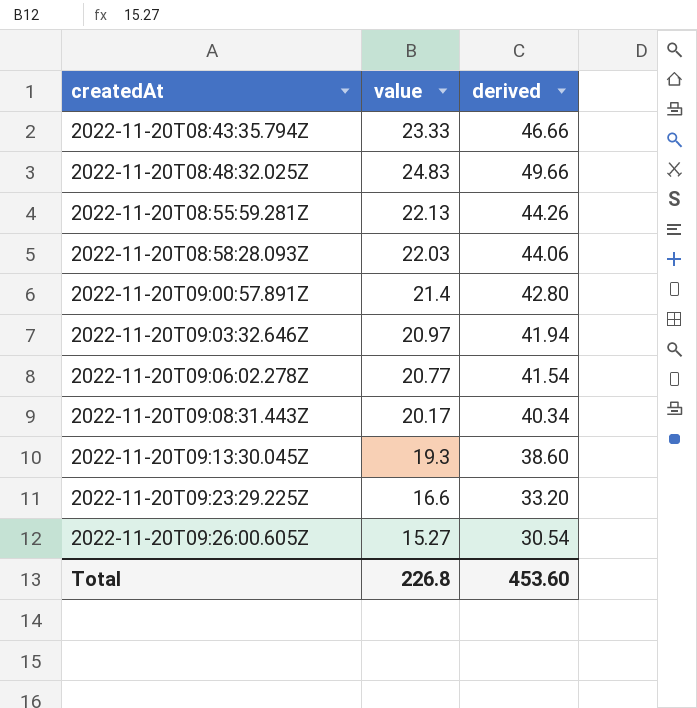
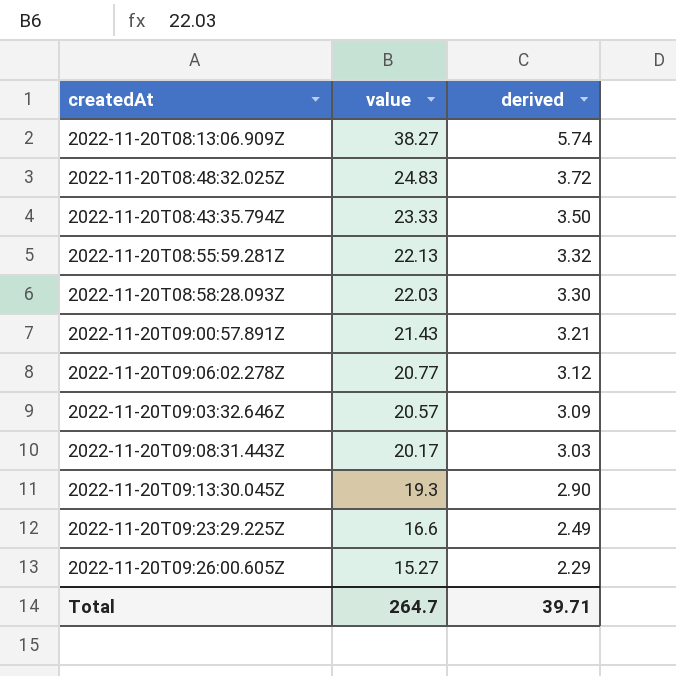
row order: createdAt ascending -> value descending
column derived | formula: [value] * 2 -> [value] * 0.15
row 2022-11-20T08:13:06.909Z: none -> 38.27 | 5.74
2022-11-20T09:00:57.891Z | value: 21.4 -> 21.43
2022-11-20T09:03:32.646Z | value: 20.97 -> 20.57
Total | value: 226.8 -> 264.7
Total | derived: 453.60 -> 39.71

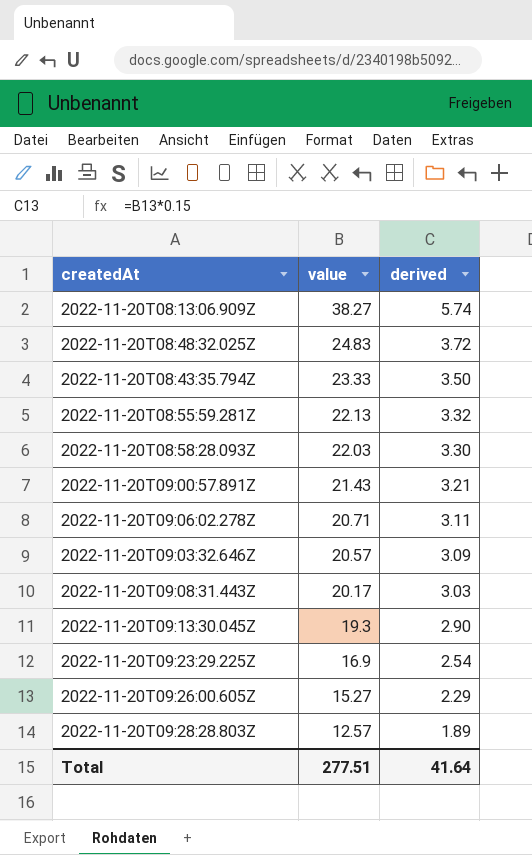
2022-11-20T09:06:02.278Z | value: 20.77 -> 20.71
2022-11-20T09:06:02.278Z | derived: 3.12 -> 3.11
2022-11-20T09:23:29.225Z | value: 16.6 -> 16.9
2022-11-20T09:23:29.225Z | derived: 2.49 -> 2.54
row 2022-11-20T09:28:28.803Z: none -> 12.57 | 1.89
Total | value: 264.7 -> 277.51
Total | derived: 39.71 -> 41.64

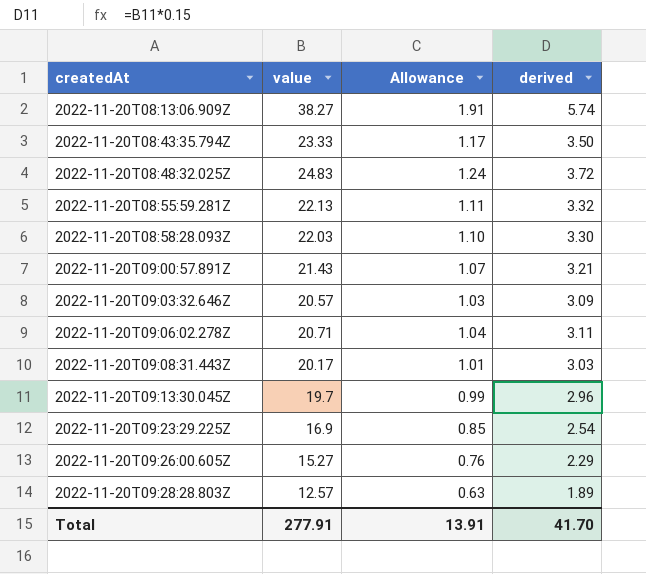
row order: value descending -> createdAt ascending
column Allowance | formula: none -> [value] * 0.05
2022-11-20T09:13:30.045Z | value: 19.3 -> 19.7
2022-11-20T09:13:30.045Z | derived: 2.90 -> 2.96
Total | value: 277.51 -> 277.91
Total | derived: 41.64 -> 41.70

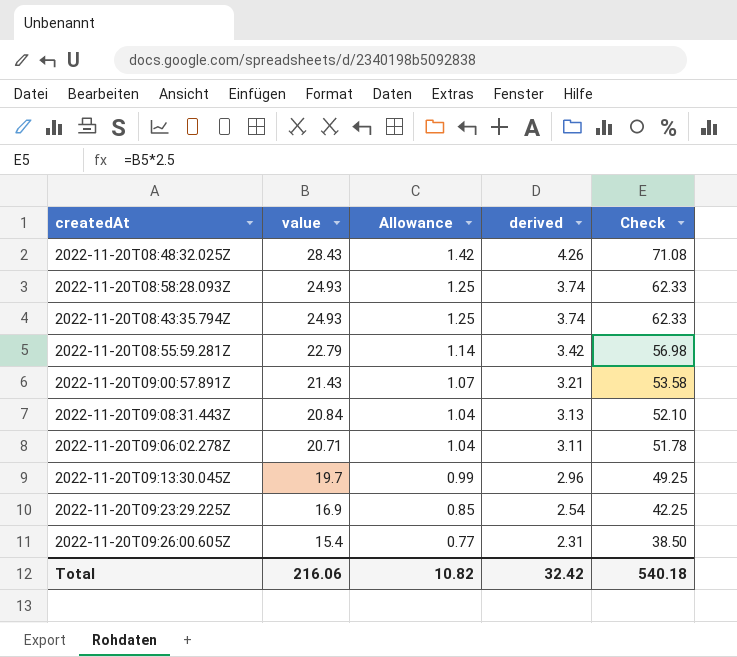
row order: createdAt ascending -> value descending
column Check | formula: none -> [value] * 2.5
row 2022-11-20T08:13:06.909Z: 38.27 | 1.91 | 5.74 -> none
row 2022-11-20T09:03:32.646Z: 20.57 | 1.03 | 3.09 -> none
row 2022-11-20T09:28:28.803Z: 12.57 | 0.63 | 1.89 -> none
2022-11-20T08:48:32.025Z | value: 24.83 -> 28.43
2022-11-20T08:48:32.025Z | Allowance: 1.24 -> 1.42
2022-11-20T08:48:32.025Z | derived: 3.72 -> 4.26
2022-11-20T08:58:28.093Z | value: 22.03 -> 24.93
2022-11-20T08:58:28.093Z | Allowance: 1.10 -> 1.25
2022-11-20T08:58:28.093Z | derived: 3.30 -> 3.74
2022-11-20T08:43:35.794Z | value: 23.33 -> 24.93
2022-11-20T08:43:35.794Z | Allowance: 1.17 -> 1.25
2022-11-20T08:43:35.794Z | derived: 3.50 -> 3.74
2022-11-20T08:55:59.281Z | value: 22.13 -> 22.79
2022-11-20T08:55:59.281Z | Allowance: 1.11 -> 1.14
2022-11-20T08:55:59.281Z | derived: 3.32 -> 3.42
2022-11-20T09:08:31.443Z | value: 20.17 -> 20.84
2022-11-20T09:08:31.443Z | Allowance: 1.01 -> 1.04
2022-11-20T09:08:31.443Z | derived: 3.03 -> 3.13
2022-11-20T09:26:00.605Z | value: 15.27 -> 15.4
2022-11-20T09:26:00.605Z | Allowance: 0.76 -> 0.77
2022-11-20T09:26:00.605Z | derived: 2.29 -> 2.31
Total | value: 277.91 -> 216.06
Total | Allowance: 13.91 -> 10.82
Total | derived: 41.70 -> 32.42

